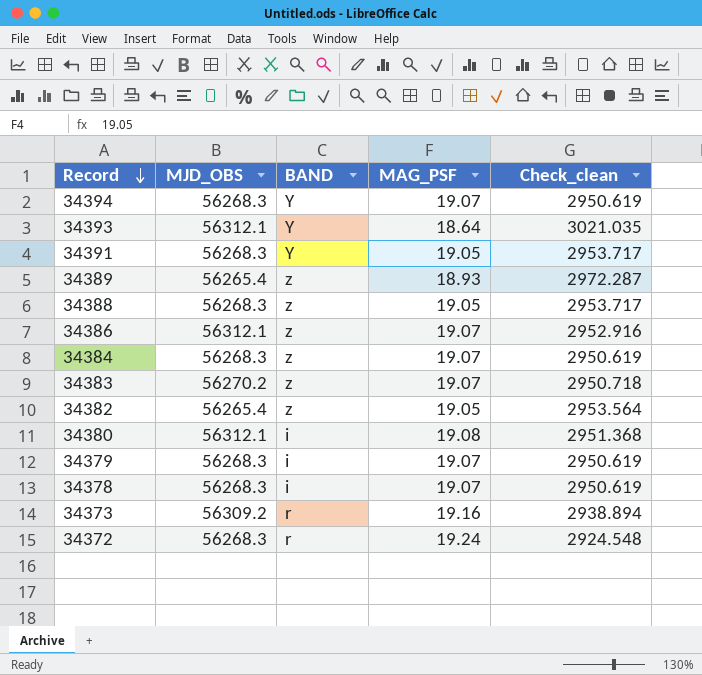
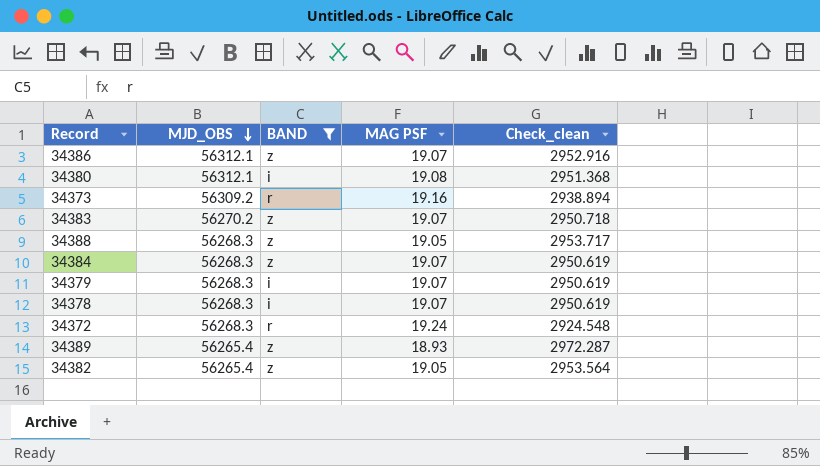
filter: none -> BAND != Y
row order: Record descending -> MJD_OBS descending
column name: MAG_PSF -> MAG PSF

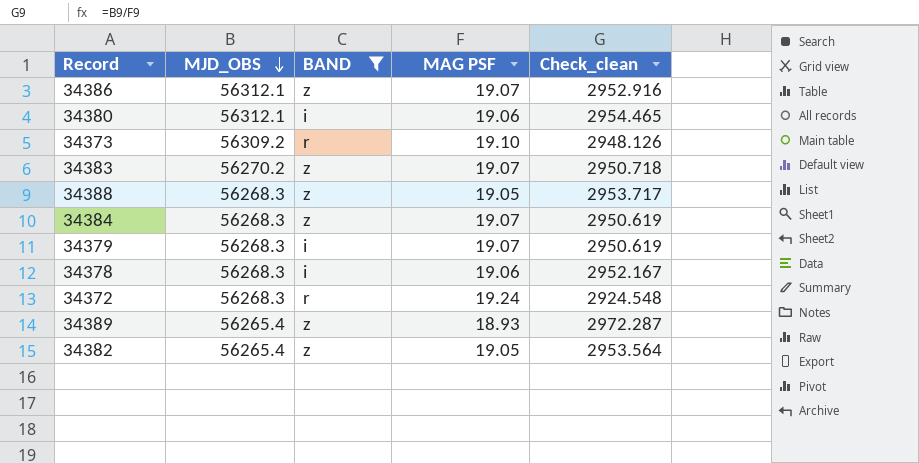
34380 | MAG PSF: 19.08 -> 19.06
34380 | Check_clean: 2951.368 -> 2954.465
34373 | MAG PSF: 19.16 -> 19.10
34373 | Check_clean: 2938.894 -> 2948.126
34378 | MAG PSF: 19.07 -> 19.06
34378 | Check_clean: 2950.619 -> 2952.167

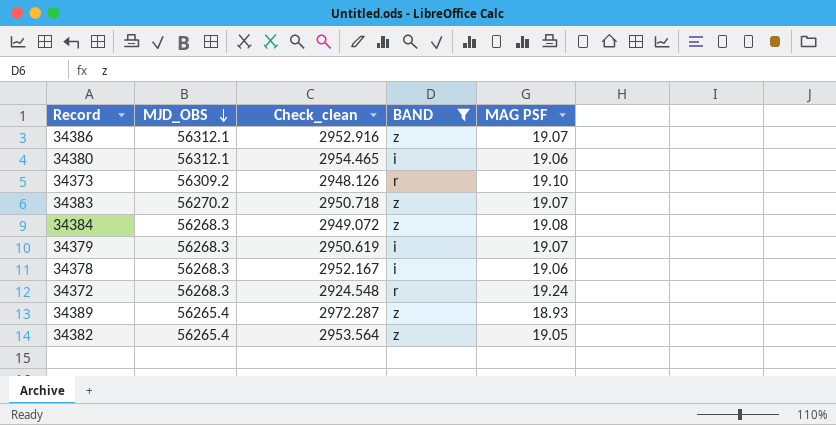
column Check_clean | position: 5 -> 3
row 34388: 56268.3 | z | 19.05 | 2953.717 -> none
34384 | Check_clean: 2950.619 -> 2949.072
34384 | MAG PSF: 19.07 -> 19.08

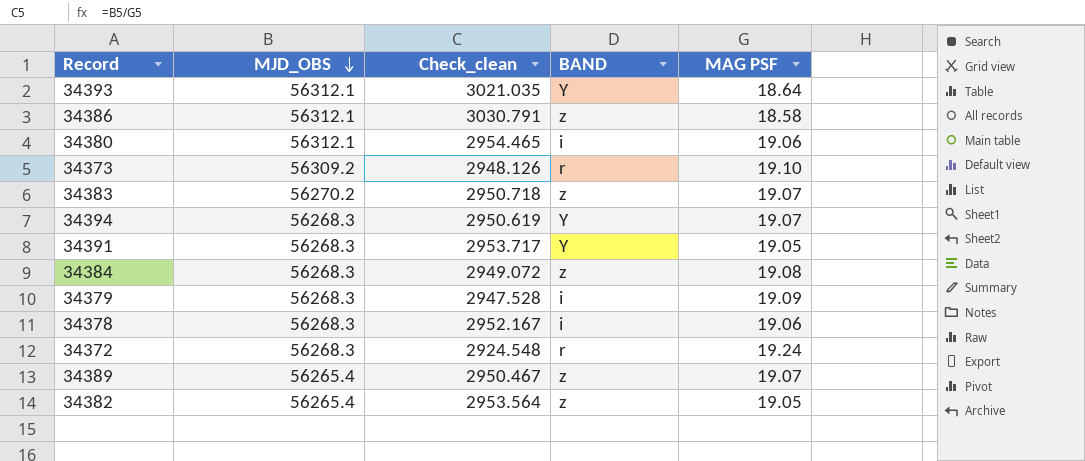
filter: BAND != Y -> none
34386 | Check_clean: 2952.916 -> 3030.791
34386 | MAG PSF: 19.07 -> 18.58
34379 | Check_clean: 2950.619 -> 2947.528
34379 | MAG PSF: 19.07 -> 19.09
34389 | Check_clean: 2972.287 -> 2950.467
34389 | MAG PSF: 18.93 -> 19.07

